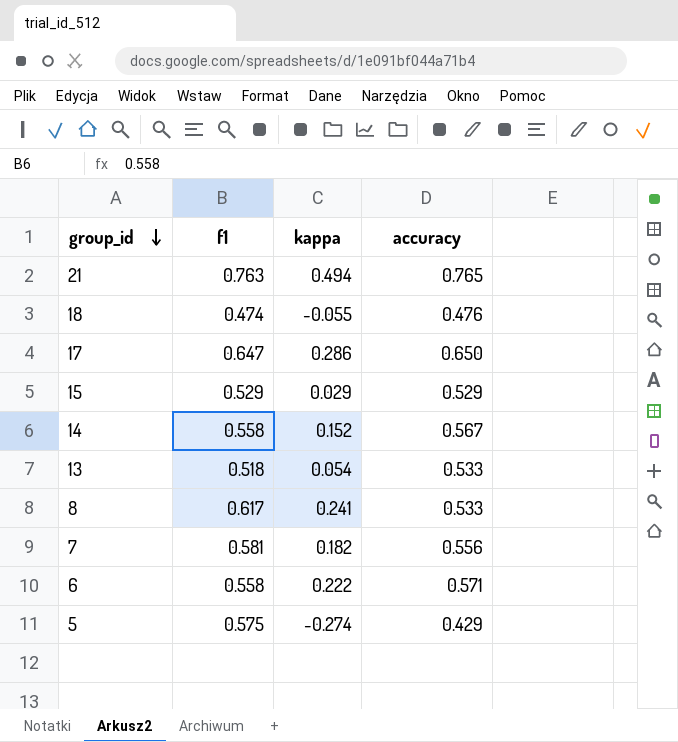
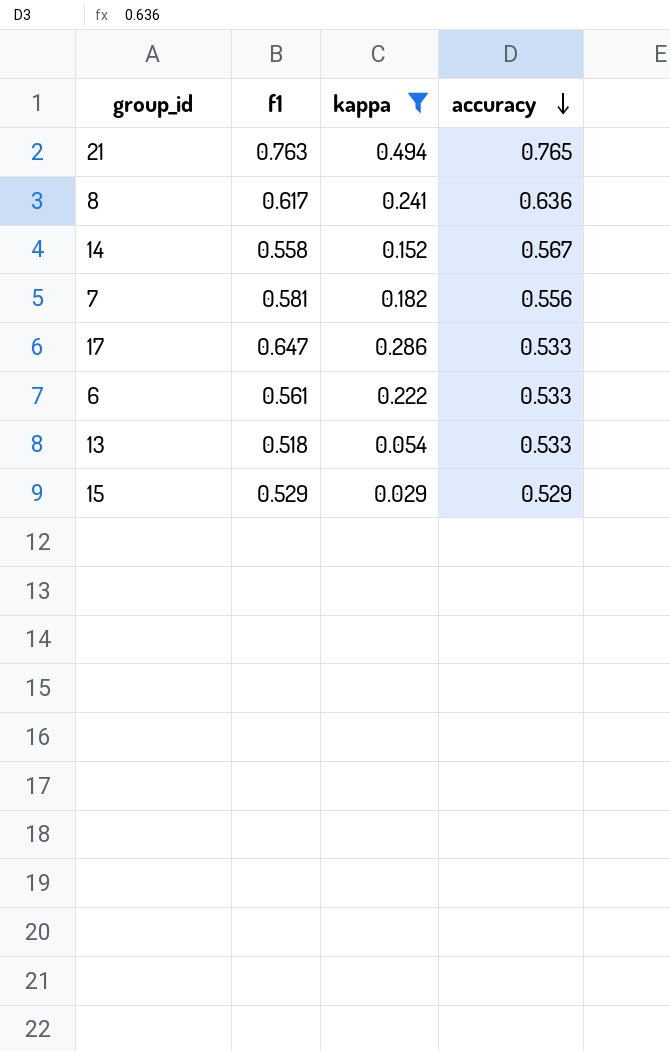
filter: none -> kappa >= 0.029
row order: group_id descending -> accuracy descending
8 | accuracy: 0.533 -> 0.636
17 | accuracy: 0.650 -> 0.533
6 | f1: 0.558 -> 0.561
6 | accuracy: 0.571 -> 0.533

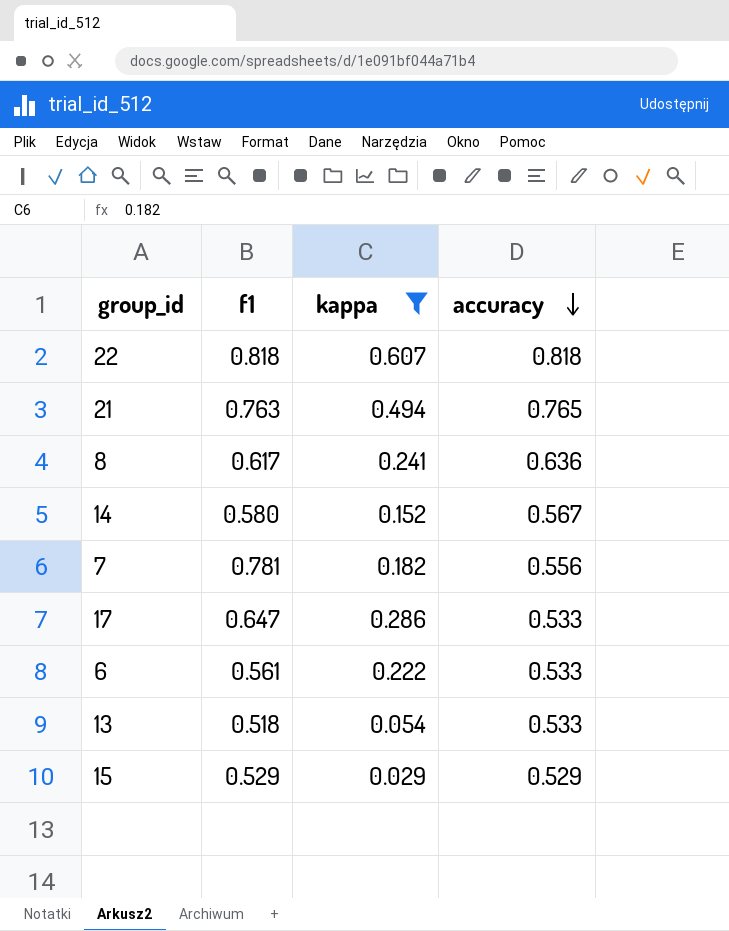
row 22: none -> 0.818 | 0.607 | 0.818
14 | f1: 0.558 -> 0.580
7 | f1: 0.581 -> 0.781

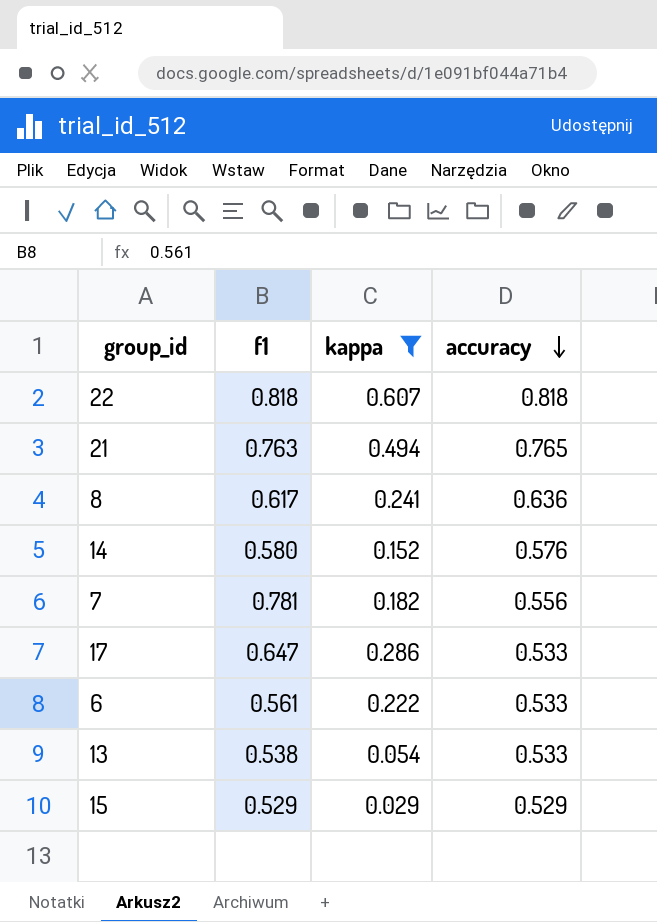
14 | accuracy: 0.567 -> 0.576
13 | f1: 0.518 -> 0.538

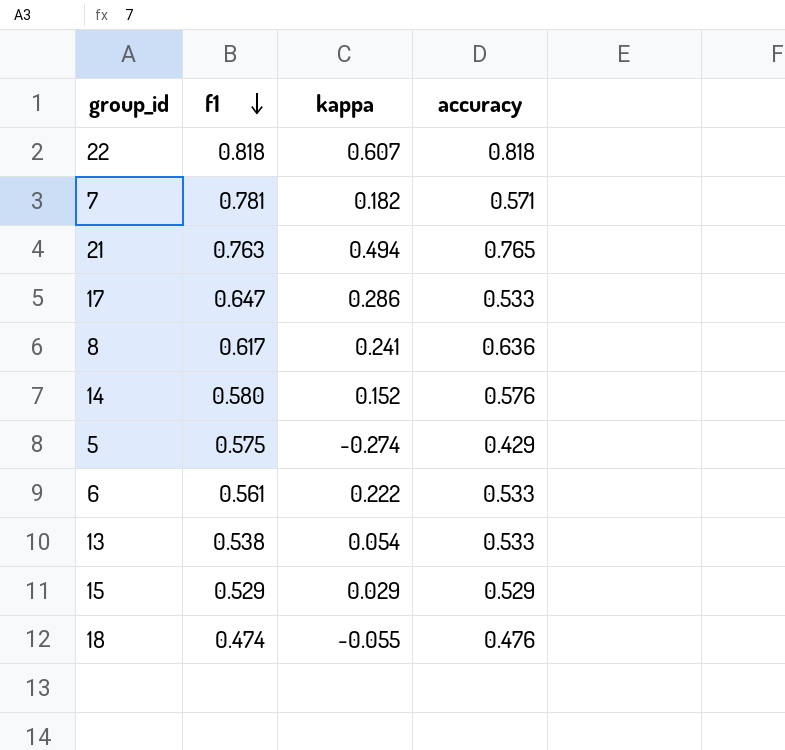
filter: kappa >= 0.029 -> none
row order: accuracy descending -> f1 descending
7 | accuracy: 0.556 -> 0.571

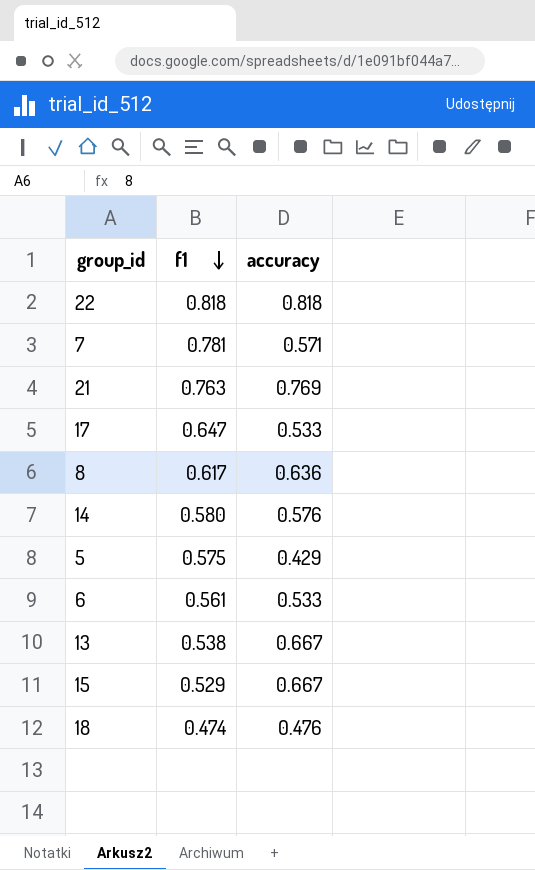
column kappa | position: 3 -> none
21 | accuracy: 0.765 -> 0.769
13 | accuracy: 0.533 -> 0.667
15 | accuracy: 0.529 -> 0.667

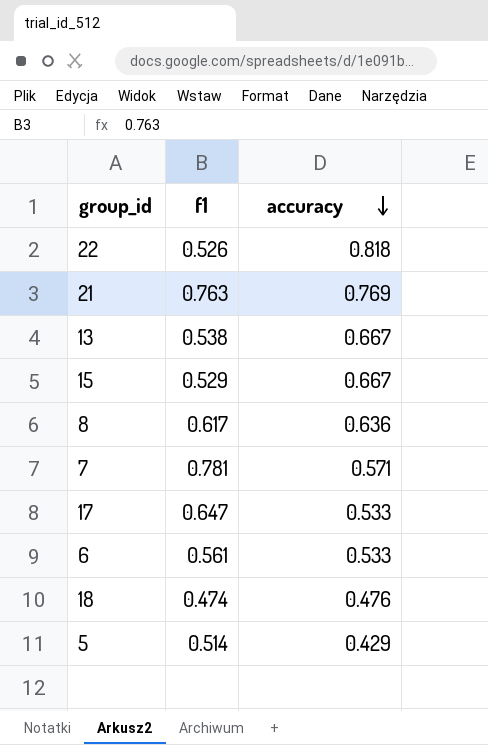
row order: f1 descending -> accuracy descending
row 14: 0.580 | 0.576 -> none
22 | f1: 0.818 -> 0.526
5 | f1: 0.575 -> 0.514

